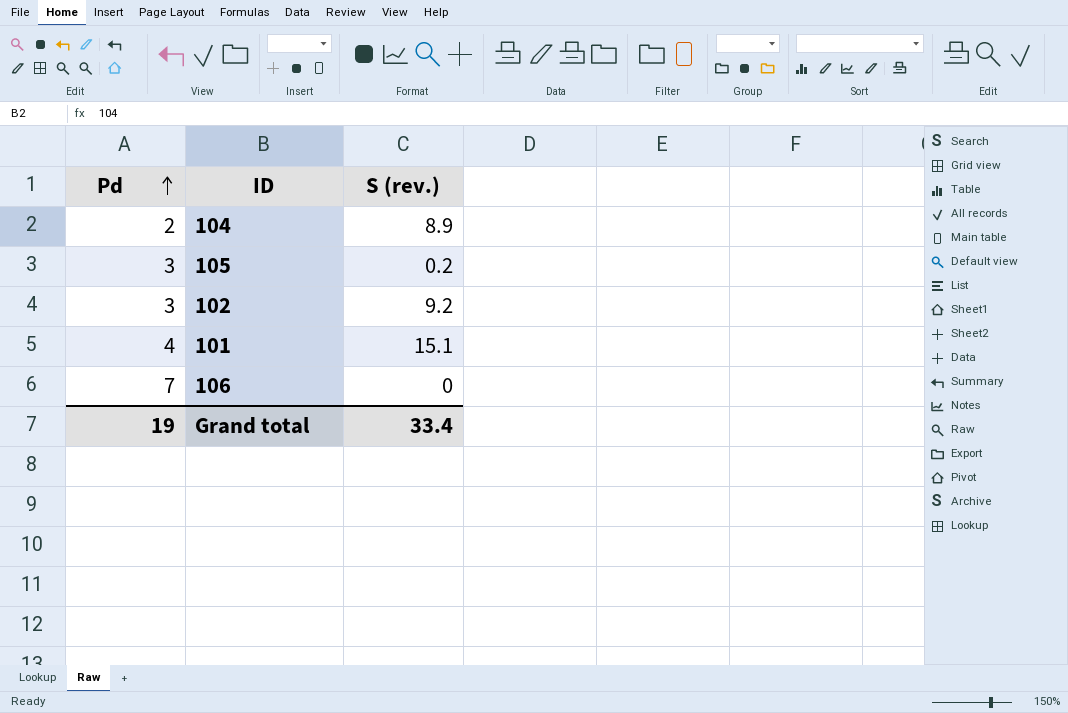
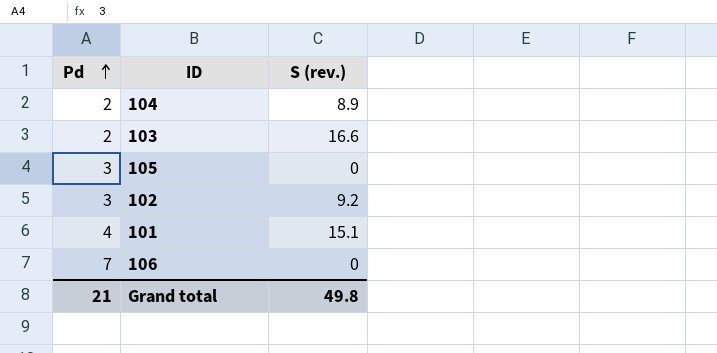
row 103: none -> 2 | 16.6
105 | S (rev.): 0.2 -> 0
Grand total | Pd: 19 -> 21
Grand total | S (rev.): 33.4 -> 49.8

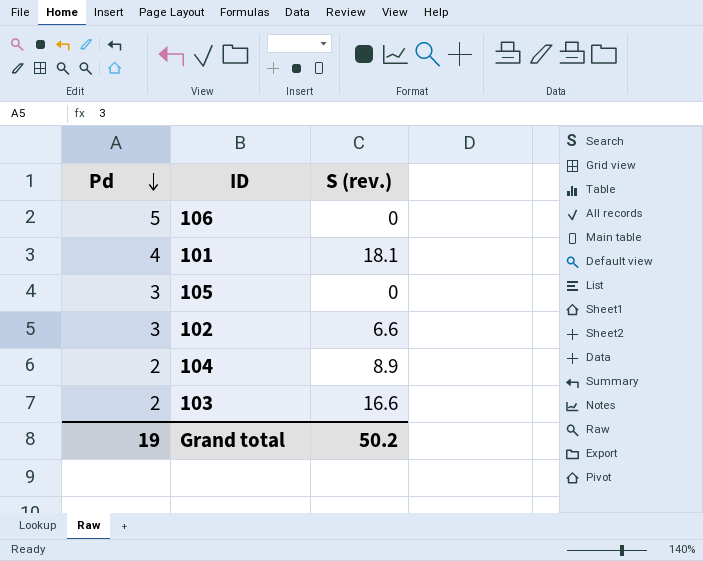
row order: Pd ascending -> Pd descending
106 | Pd: 7 -> 5
101 | S (rev.): 15.1 -> 18.1
102 | S (rev.): 9.2 -> 6.6
Grand total | Pd: 21 -> 19
Grand total | S (rev.): 49.8 -> 50.2

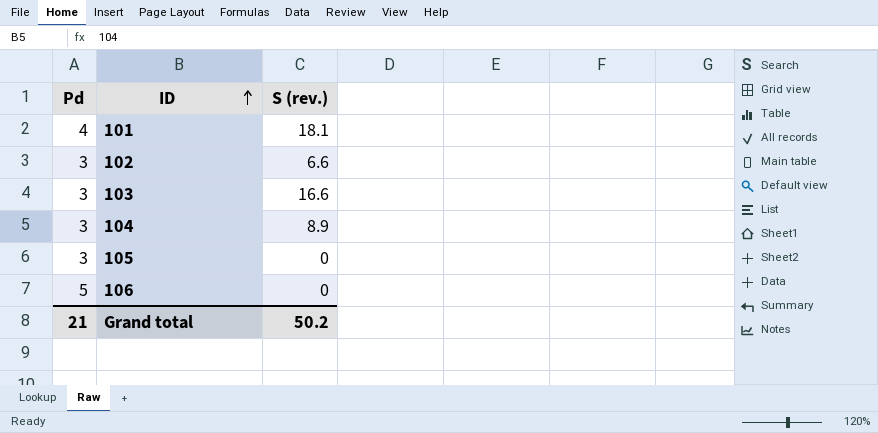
row order: Pd descending -> ID ascending
103 | Pd: 2 -> 3
104 | Pd: 2 -> 3
Grand total | Pd: 19 -> 21

